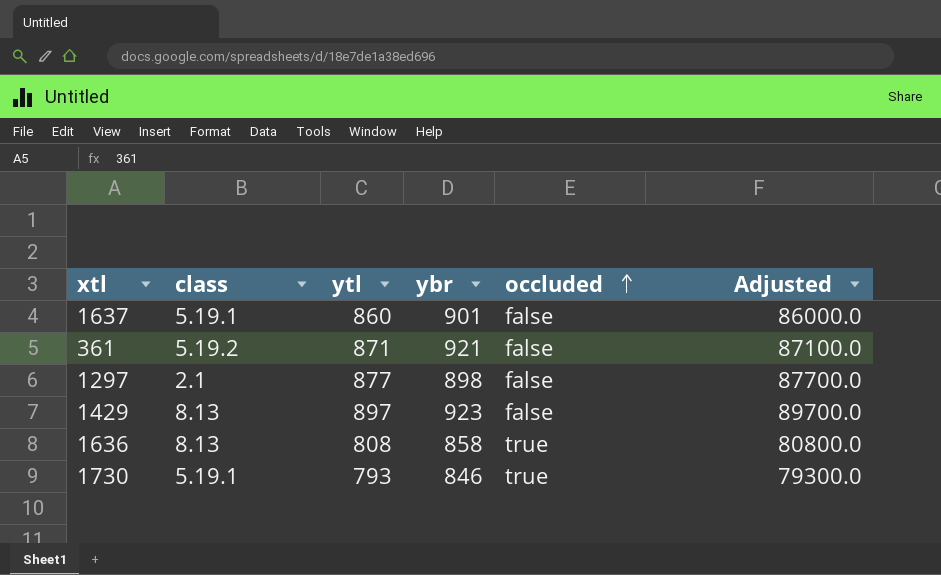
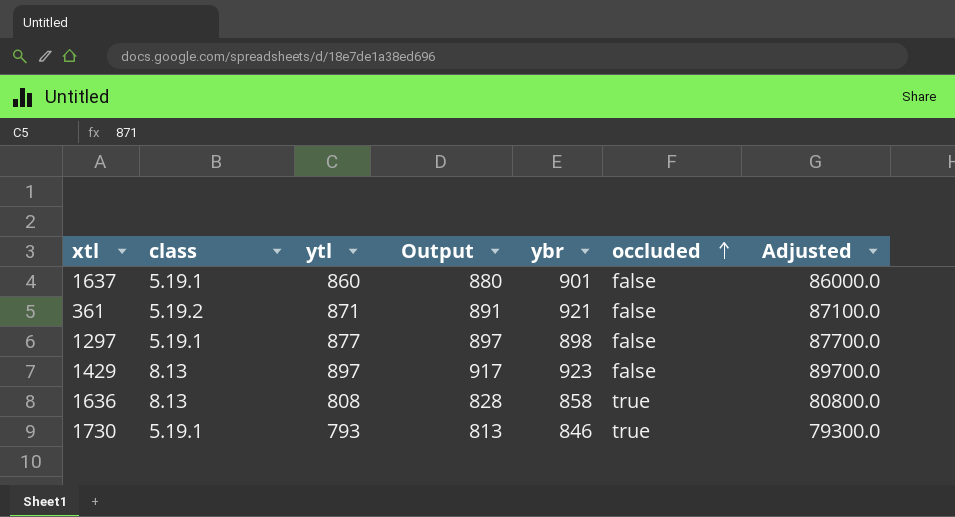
column Output | formula: none -> [ytl] + 20
1297 | class: 2.1 -> 5.19.1

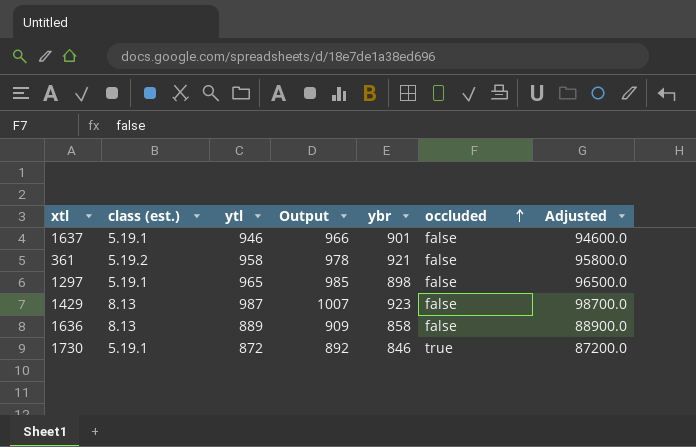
column name: class -> class (est.)
1637 | ytl: 860 -> 946
1637 | Output: 880 -> 966
1637 | Adjusted: 86000.0 -> 94600.0
361 | ytl: 871 -> 958
361 | Output: 891 -> 978
361 | Adjusted: 87100.0 -> 95800.0
1297 | ytl: 877 -> 965
1297 | Output: 897 -> 985
1297 | Adjusted: 87700.0 -> 96500.0
1429 | ytl: 897 -> 987
1429 | Output: 917 -> 1007
1429 | Adjusted: 89700.0 -> 98700.0
1636 | ytl: 808 -> 889
1636 | Output: 828 -> 909
1636 | occluded: true -> false
1636 | Adjusted: 80800.0 -> 88900.0
1730 | ytl: 793 -> 872
1730 | Output: 813 -> 892
1730 | Adjusted: 79300.0 -> 87200.0

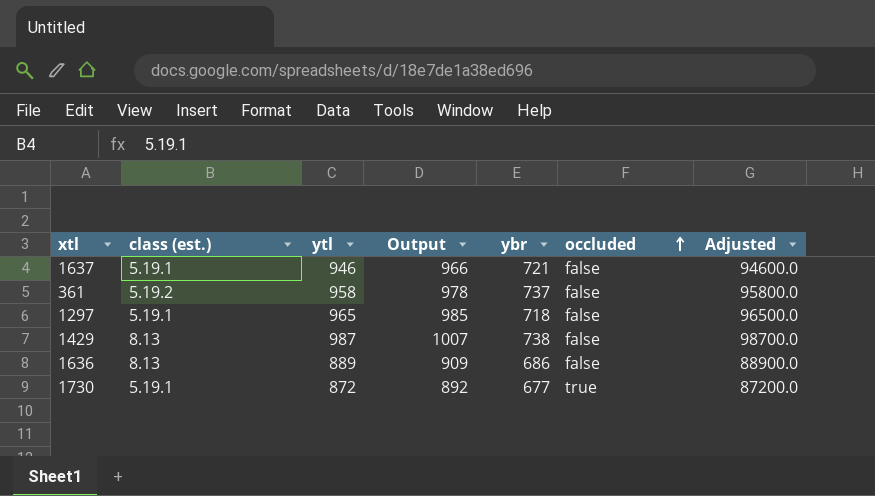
1637 | ybr: 901 -> 721
361 | ybr: 921 -> 737
1297 | ybr: 898 -> 718
1429 | ybr: 923 -> 738
1636 | ybr: 858 -> 686
1730 | ybr: 846 -> 677

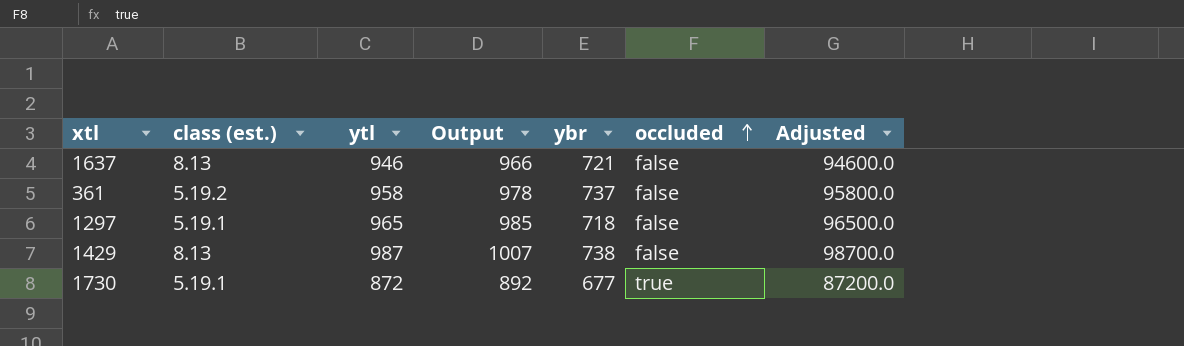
row 1636: 8.13 | 889 | 909 | 686 | false | 88900.0 -> none
1637 | class (est.): 5.19.1 -> 8.13

